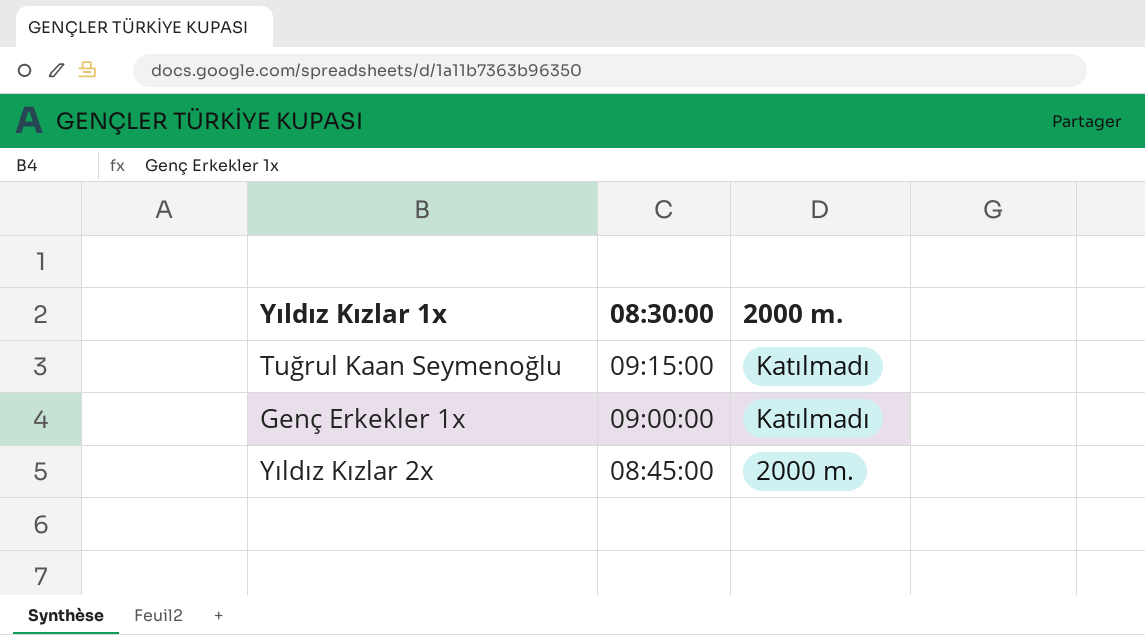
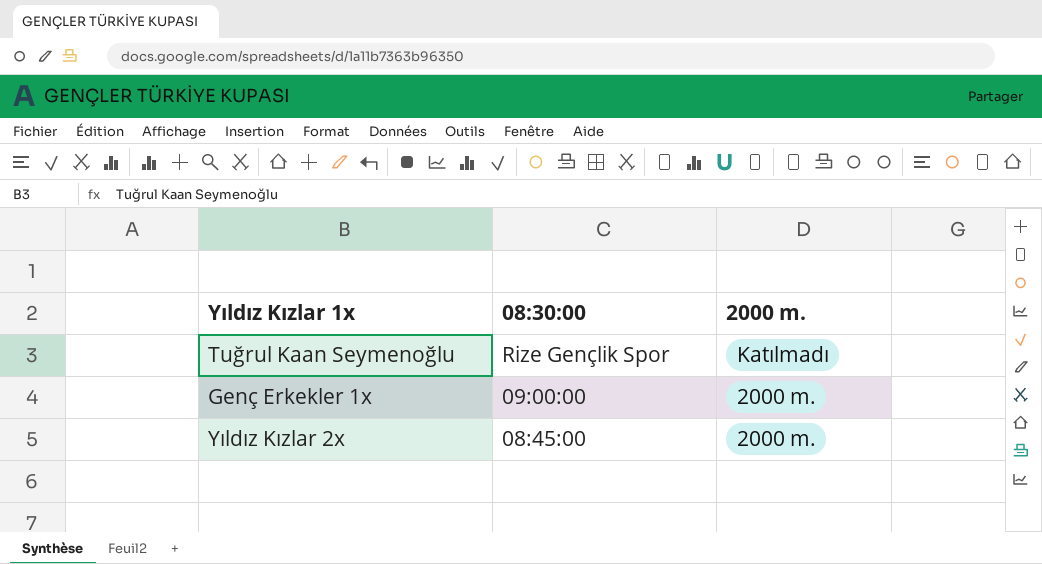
Tuğrul Kaan Seymenoğlu | 08:30:00: 09:15:00 -> Rize Gençlik Spor
Genç Erkekler 1x | 2000 m.: Katılmadı -> 2000 m.

